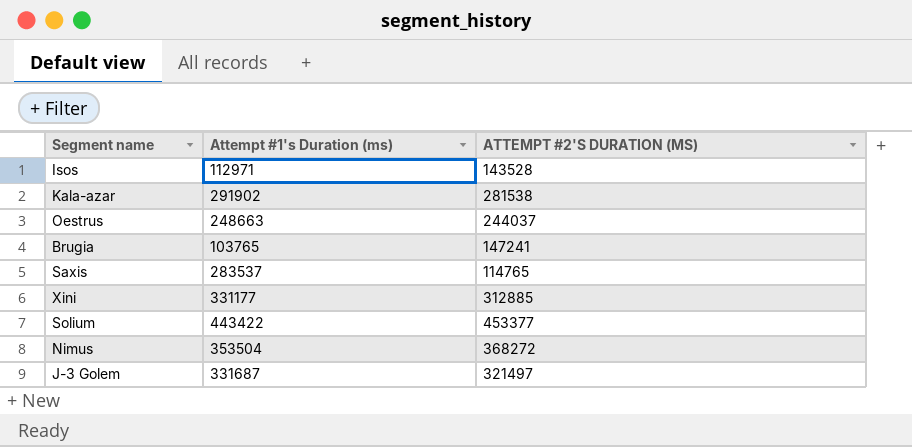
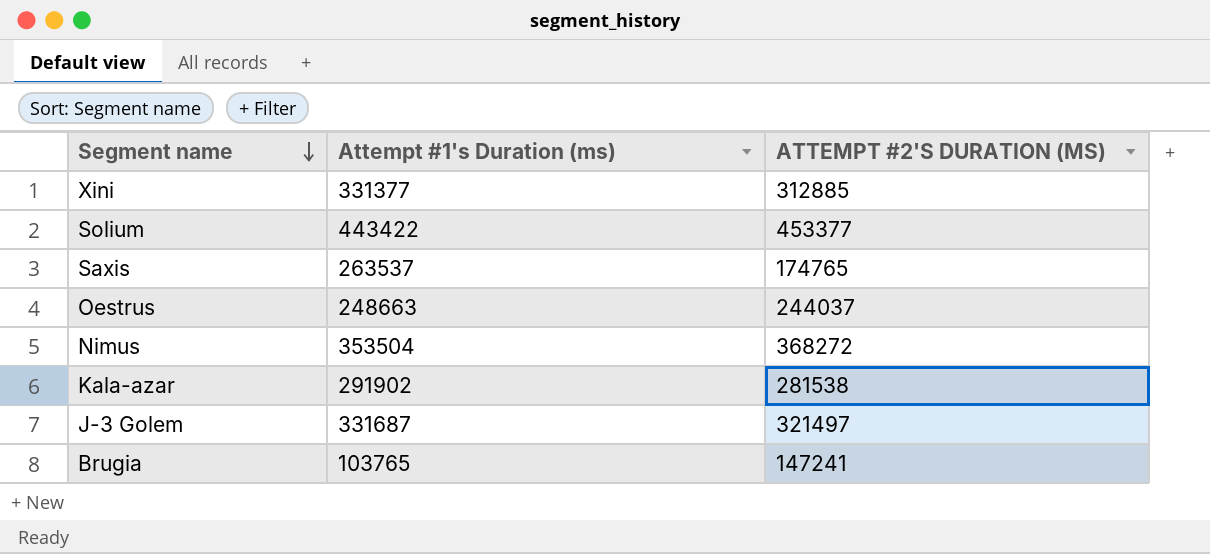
row order: none -> Segment name descending
row Isos: 112971 | 143528 -> none
Xini | Attempt #1's Duration (ms): 331177 -> 331377
Saxis | Attempt #1's Duration (ms): 283537 -> 263537
Saxis | ATTEMPT #2'S DURATION (MS): 114765 -> 174765

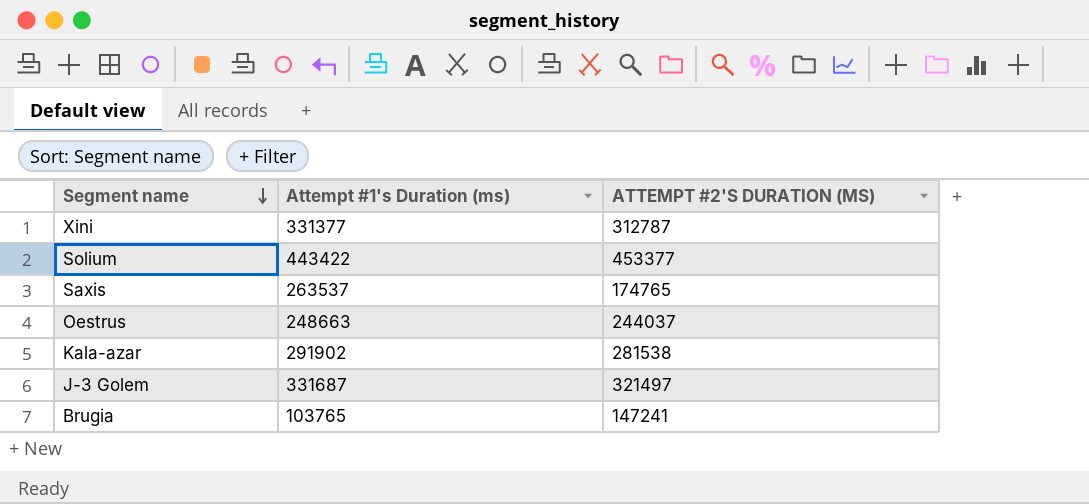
row Nimus: 353504 | 368272 -> none
Xini | ATTEMPT #2'S DURATION (MS): 312885 -> 312787

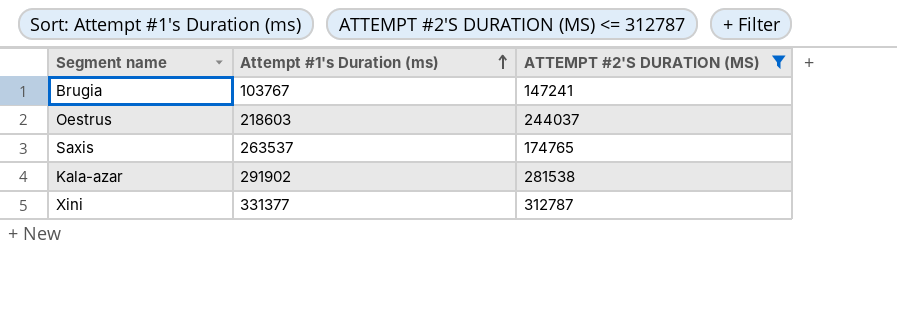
filter: none -> ATTEMPT #2'S DURATION (MS) <= 312787
row order: Segment name descending -> Attempt #1's Duration (ms) ascending
Brugia | Attempt #1's Duration (ms): 103765 -> 103767
Oestrus | Attempt #1's Duration (ms): 248663 -> 218603

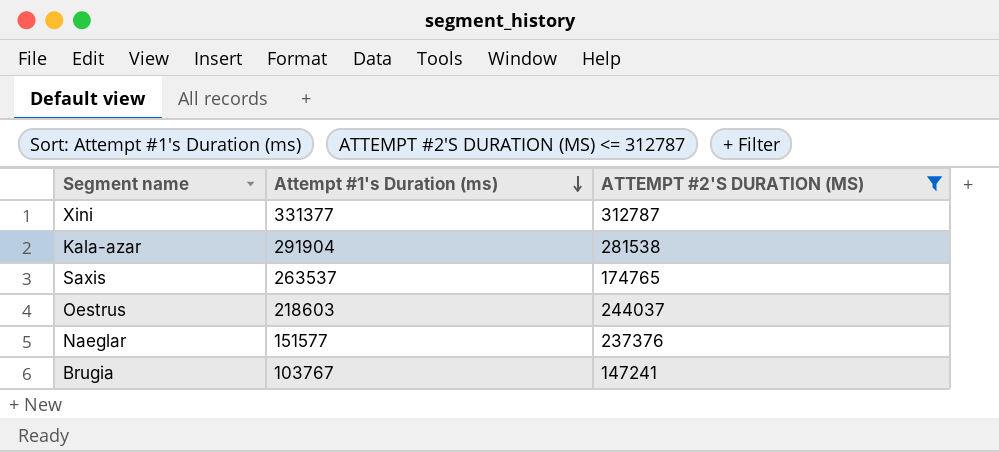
row order: Attempt #1's Duration (ms) ascending -> Attempt #1's Duration (ms) descending
Kala-azar | Attempt #1's Duration (ms): 291902 -> 291904
row Naeglar: none -> 151577 | 237376

